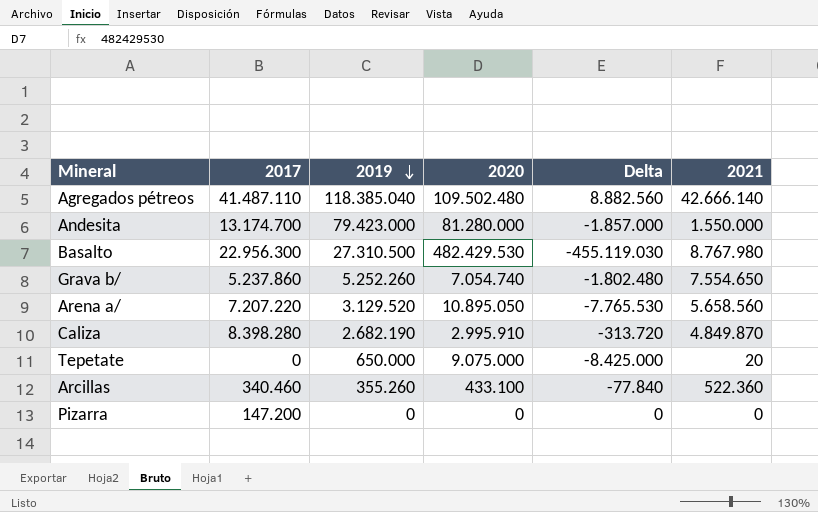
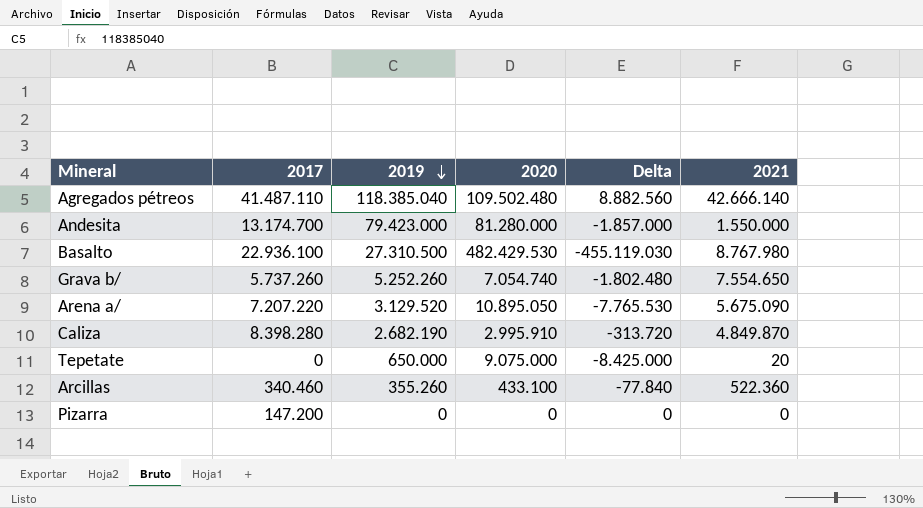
Basalto | 2017: 22.956.300 -> 22.936.100
Grava b/ | 2017: 5.237.860 -> 5.737.260
Arena a/ | 2021: 5.658.560 -> 5.675.090

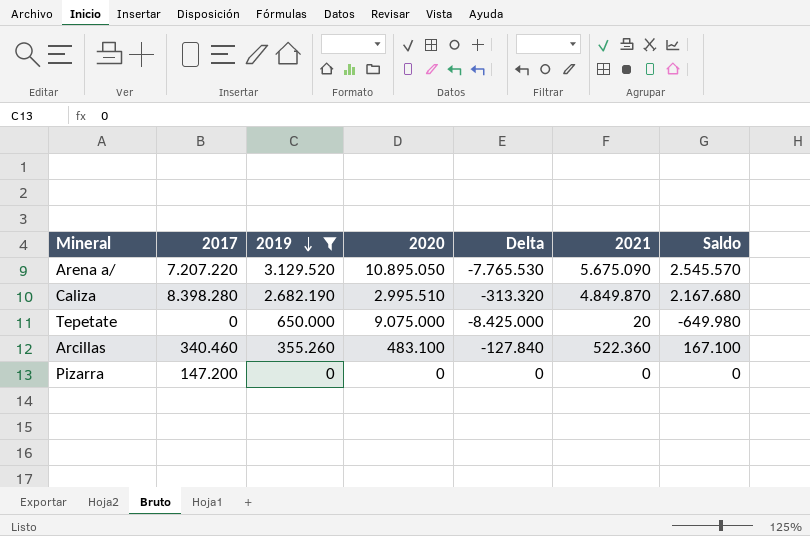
filter: none -> 2019 <= 3.129.520
column Saldo | formula: none -> [2021] - [2019]
Caliza | 2020: 2.995.910 -> 2.995.510
Caliza | Delta: -313.720 -> -313.320
Arcillas | 2020: 433.100 -> 483.100
Arcillas | Delta: -77.840 -> -127.840

